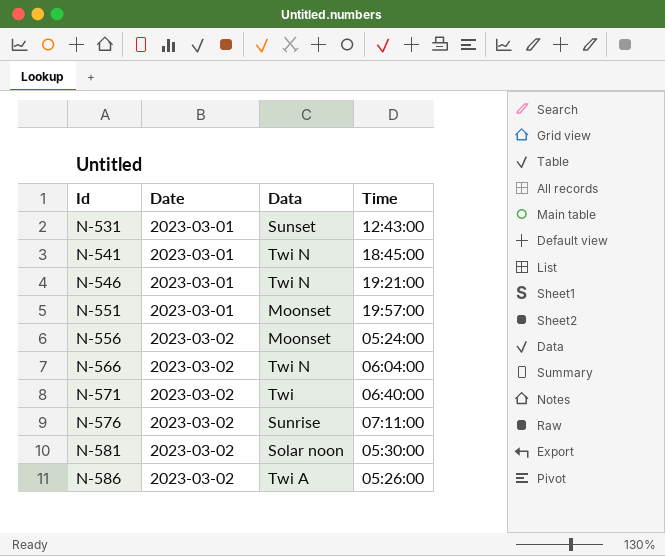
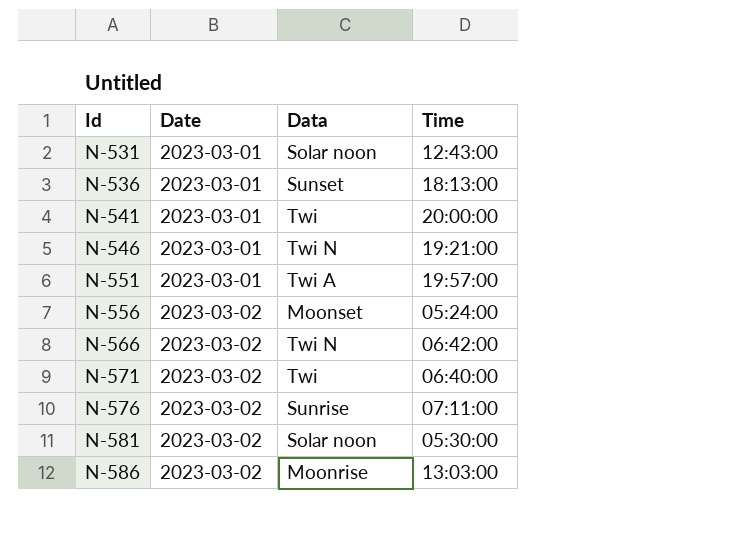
N-531 | Data: Sunset -> Solar noon
row N-536: none -> 2023-03-01 | Sunset | 18:13:00
N-541 | Data: Twi N -> Twi
N-541 | Time: 18:45:00 -> 20:00:00
N-551 | Data: Moonset -> Twi A
N-566 | Time: 06:04:00 -> 06:42:00
N-586 | Data: Twi A -> Moonrise
N-586 | Time: 05:26:00 -> 13:03:00

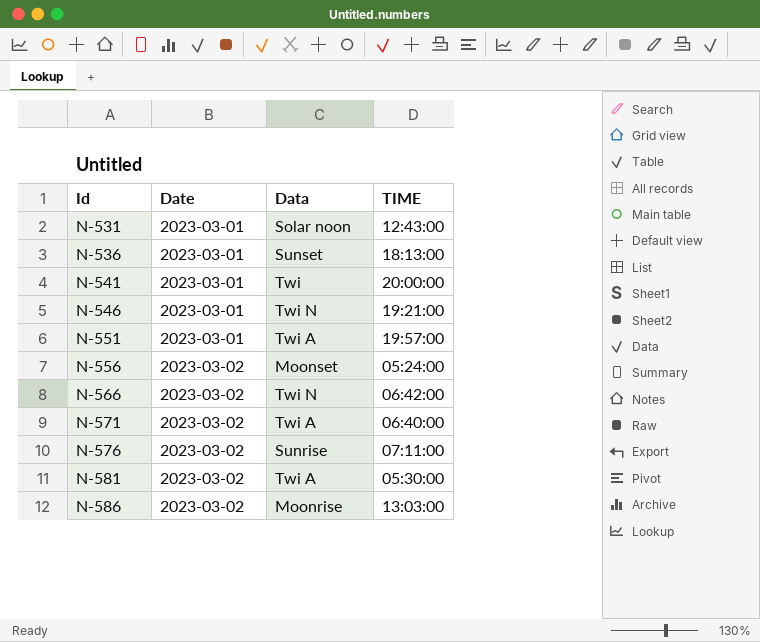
column name: Time -> TIME
N-571 | Data: Twi -> Twi A
N-581 | Data: Solar noon -> Twi A

